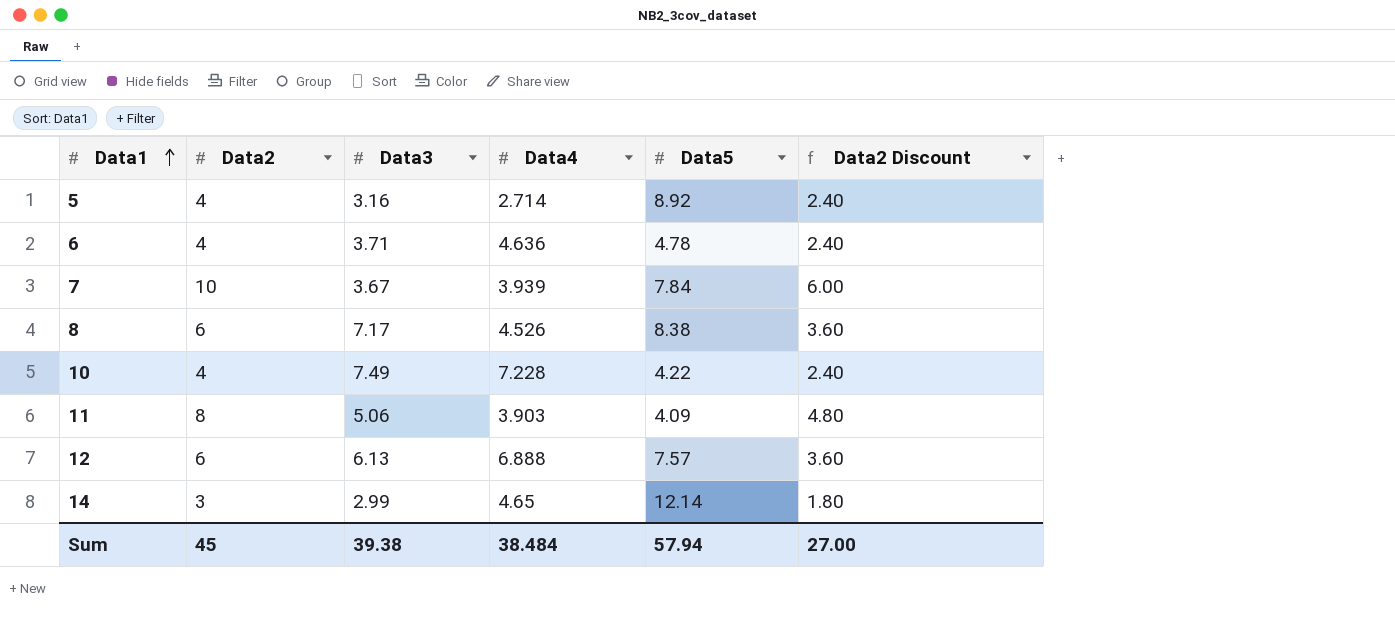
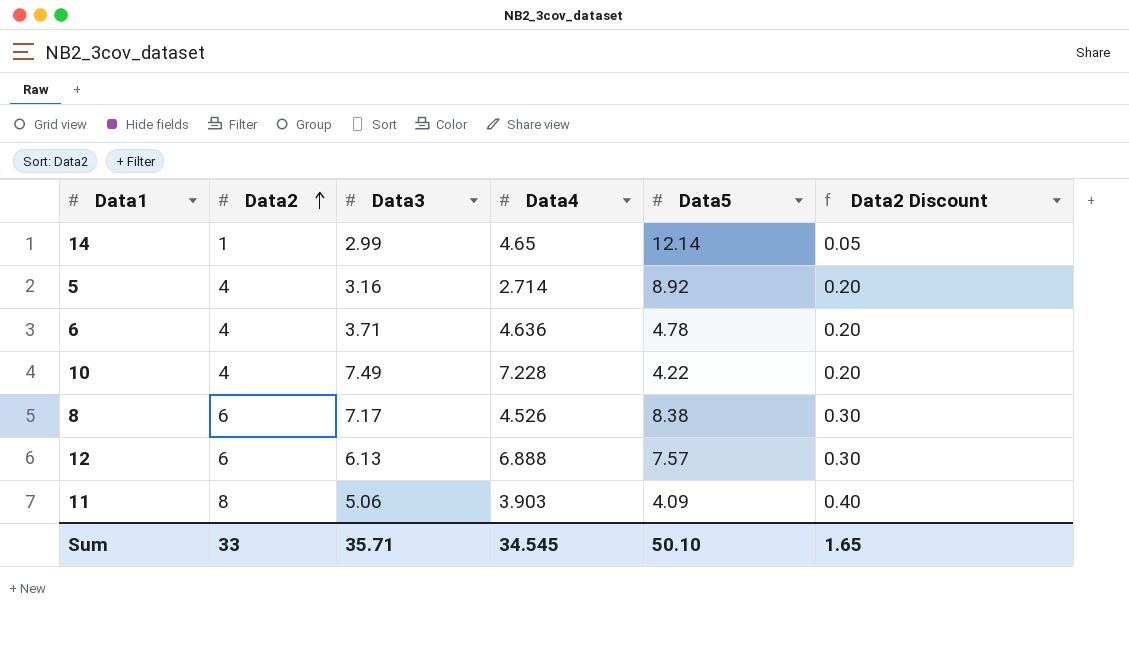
row order: Data1 ascending -> Data2 ascending
column Data2 Discount | formula: [Data2] * 0.6 -> [Data2] * 0.05
row 7: 10 | 3.67 | 3.939 | 7.84 | 6.00 -> none
14 | Data2: 3 -> 1
Sum | Data2: 45 -> 33
Sum | Data3: 39.38 -> 35.71
Sum | Data4: 38.484 -> 34.545
Sum | Data5: 57.94 -> 50.10
Sum | Data2 Discount: 27.00 -> 1.65

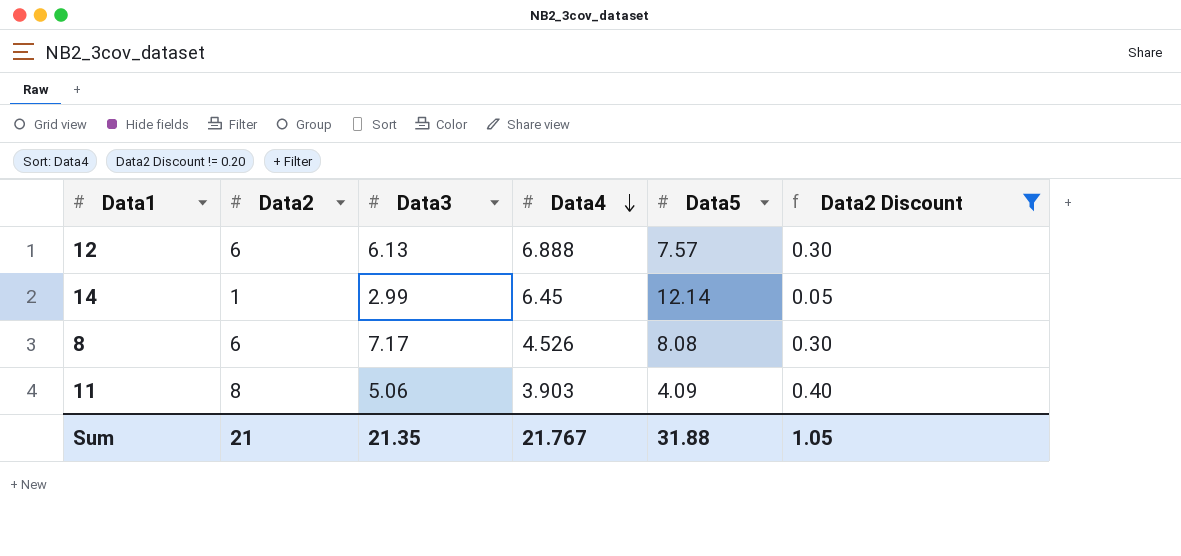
filter: none -> Data2 Discount != 0.20
row order: Data2 ascending -> Data4 descending
14 | Data4: 4.65 -> 6.45
8 | Data5: 8.38 -> 8.08
Sum | Data2: 33 -> 21
Sum | Data3: 35.71 -> 21.35
Sum | Data4: 34.545 -> 21.767
Sum | Data5: 50.10 -> 31.88
Sum | Data2 Discount: 1.65 -> 1.05

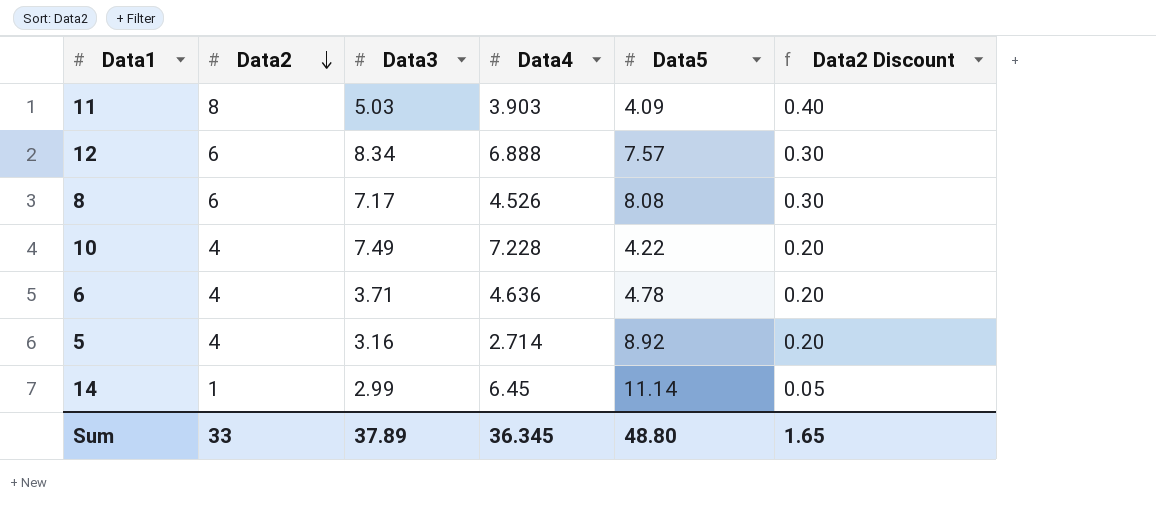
filter: Data2 Discount != 0.20 -> none
row order: Data4 descending -> Data2 descending
11 | Data3: 5.06 -> 5.03
12 | Data3: 6.13 -> 8.34
14 | Data5: 12.14 -> 11.14
Sum | Data2: 21 -> 33
Sum | Data3: 21.35 -> 37.89
Sum | Data4: 21.767 -> 36.345
Sum | Data5: 31.88 -> 48.80
Sum | Data2 Discount: 1.05 -> 1.65

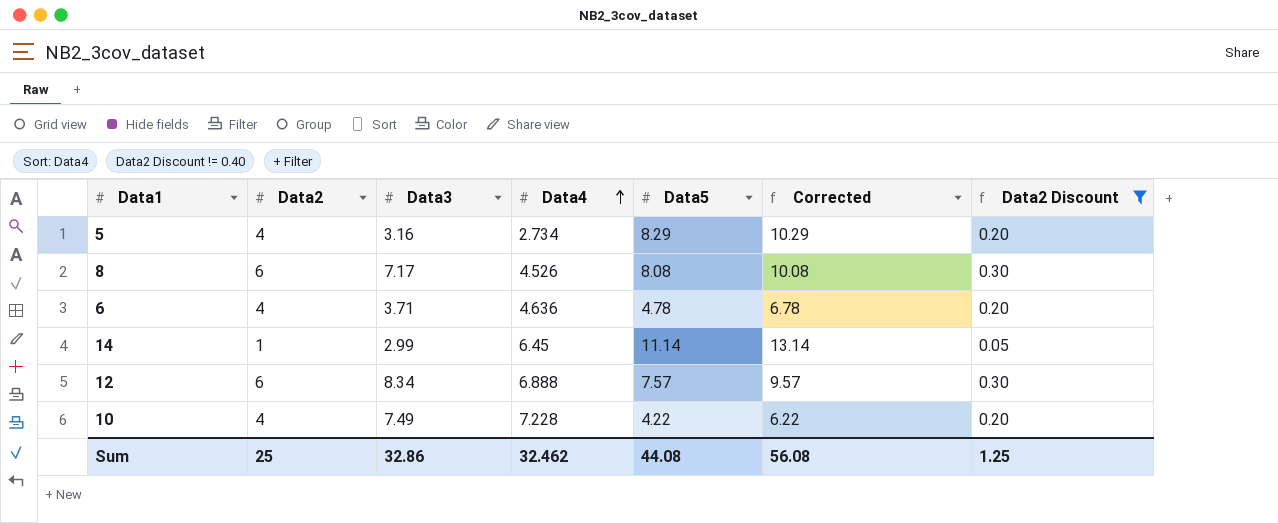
filter: none -> Data2 Discount != 0.40
row order: Data2 descending -> Data4 ascending
column Corrected | formula: none -> [Data5] + 2
5 | Data4: 2.714 -> 2.734
5 | Data5: 8.92 -> 8.29
Sum | Data2: 33 -> 25
Sum | Data3: 37.89 -> 32.86
Sum | Data4: 36.345 -> 32.462
Sum | Data5: 48.80 -> 44.08
Sum | Data2 Discount: 1.65 -> 1.25

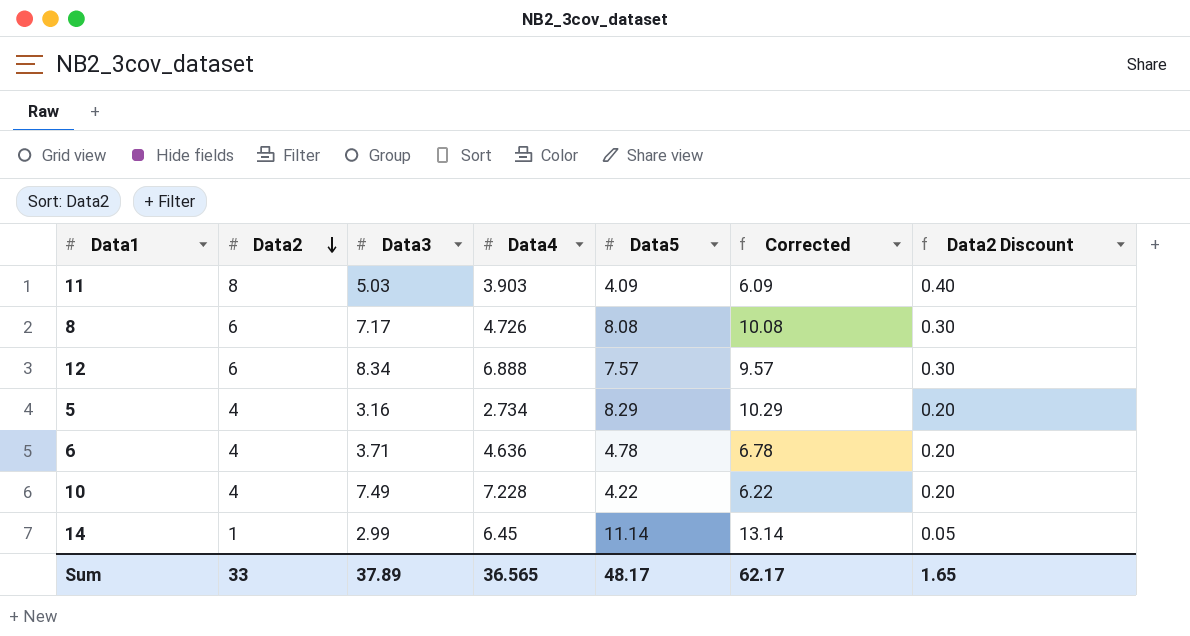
filter: Data2 Discount != 0.40 -> none
row order: Data4 ascending -> Data2 descending
8 | Data4: 4.526 -> 4.726
Sum | Data2: 25 -> 33
Sum | Data3: 32.86 -> 37.89
Sum | Data4: 32.462 -> 36.565
Sum | Data5: 44.08 -> 48.17
Sum | Corrected: 56.08 -> 62.17
Sum | Data2 Discount: 1.25 -> 1.65

